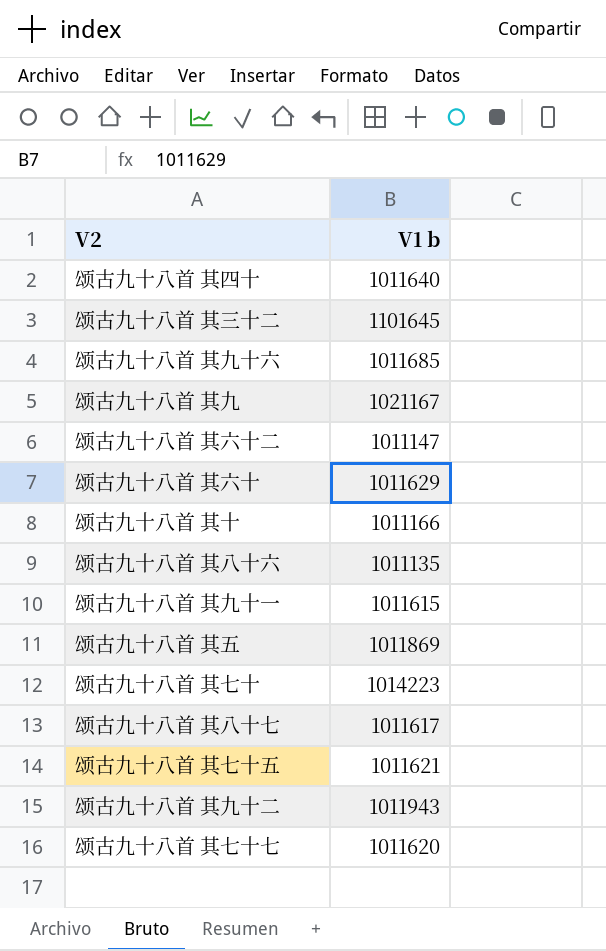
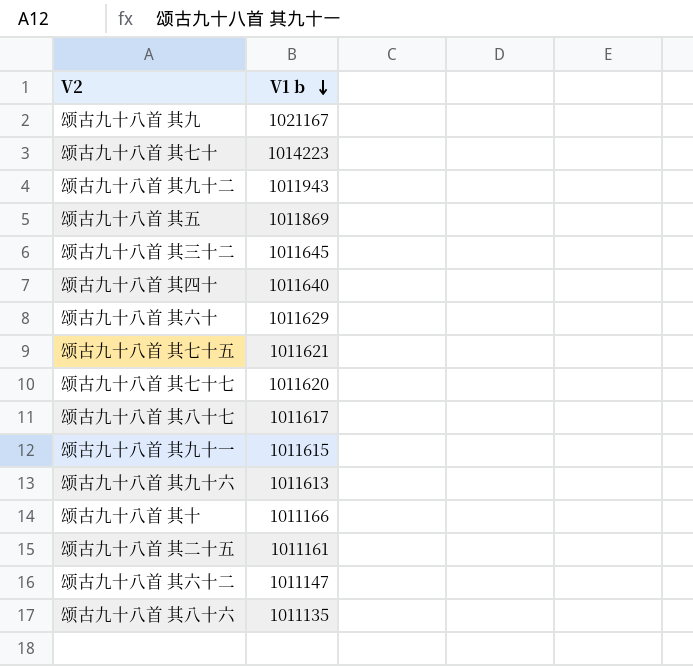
row order: none -> V1 b descending
颂古九十八首 其三十二 | V1 b: 1101645 -> 1011645
颂古九十八首 其九十六 | V1 b: 1011685 -> 1011613
row 颂古九十八首 其二十五: none -> 1011161

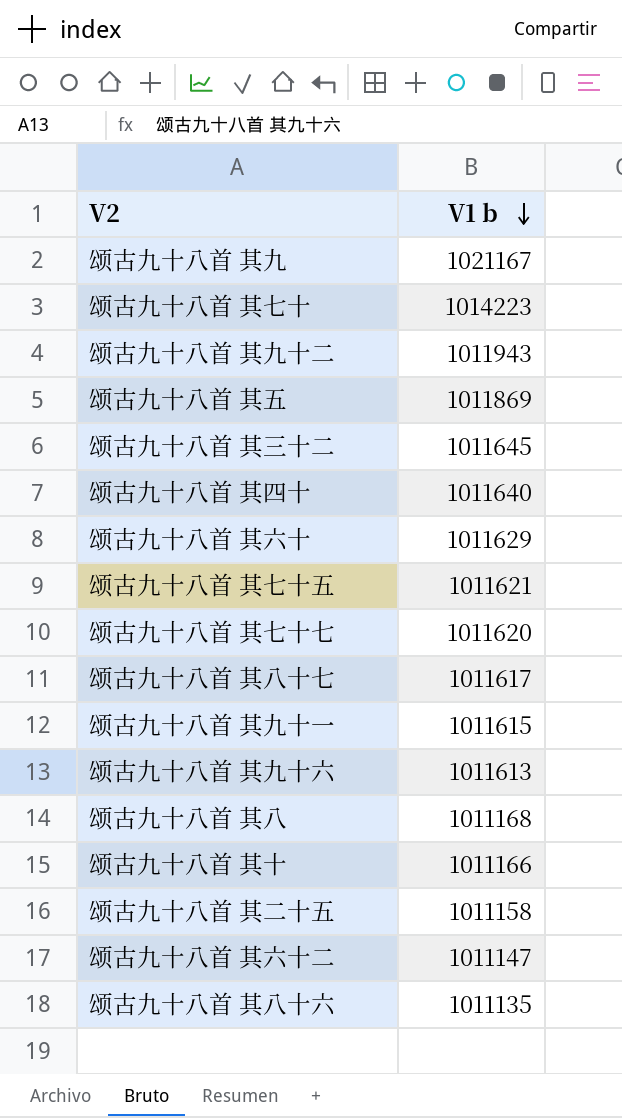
row 颂古九十八首 其八: none -> 1011168
颂古九十八首 其二十五 | V1 b: 1011161 -> 1011158

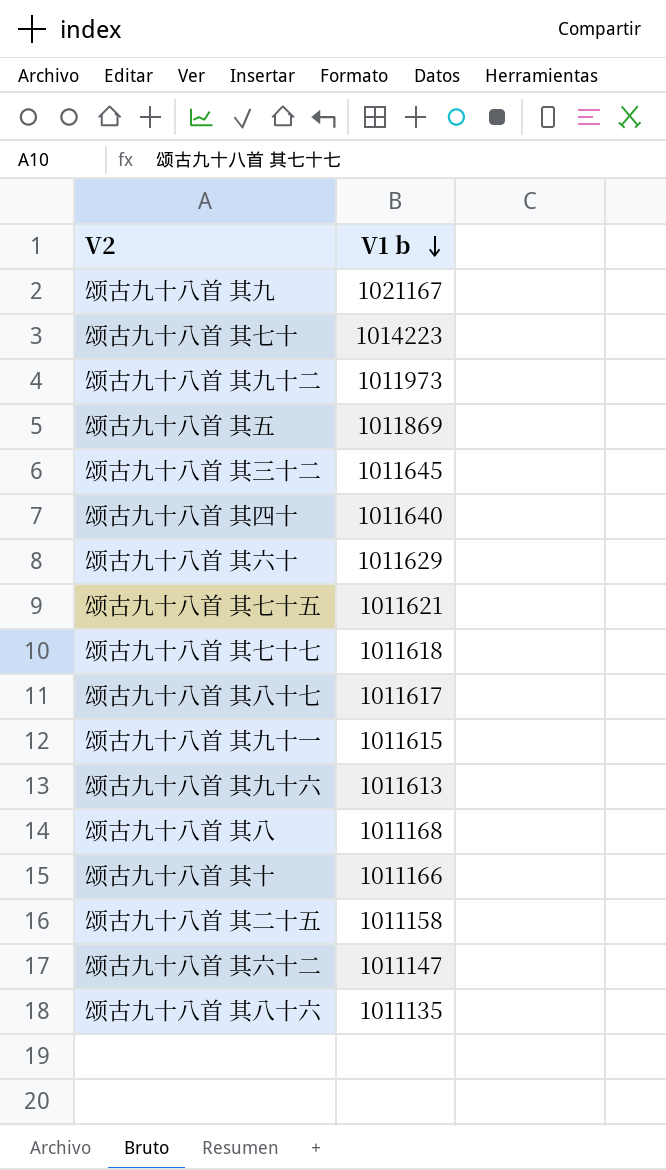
颂古九十八首 其九十二 | V1 b: 1011943 -> 1011973
颂古九十八首 其七十七 | V1 b: 1011620 -> 1011618

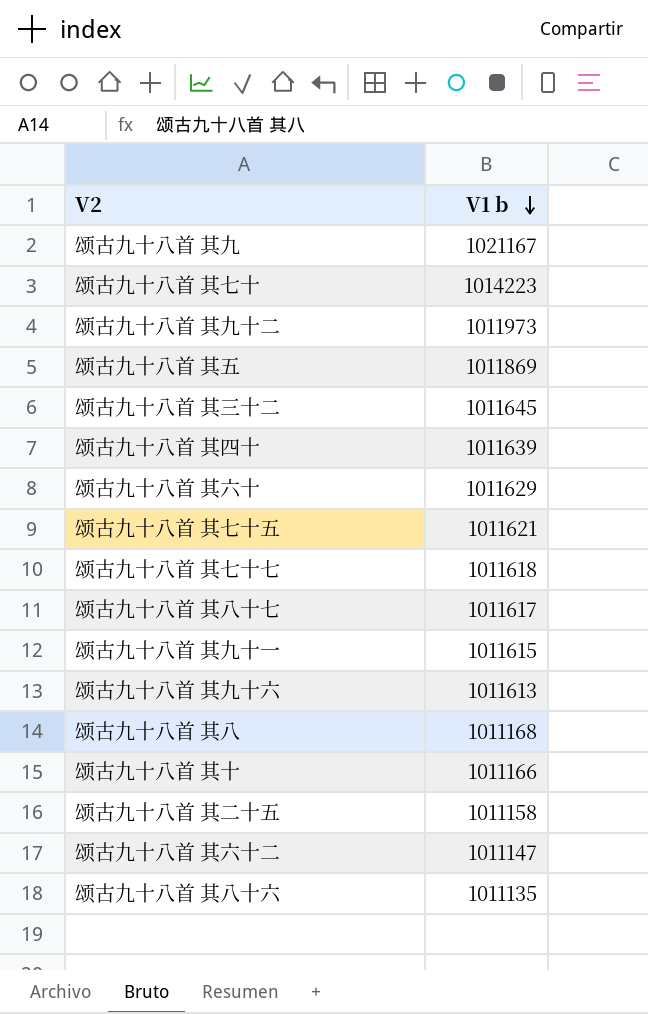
颂古九十八首 其四十 | V1 b: 1011640 -> 1011639

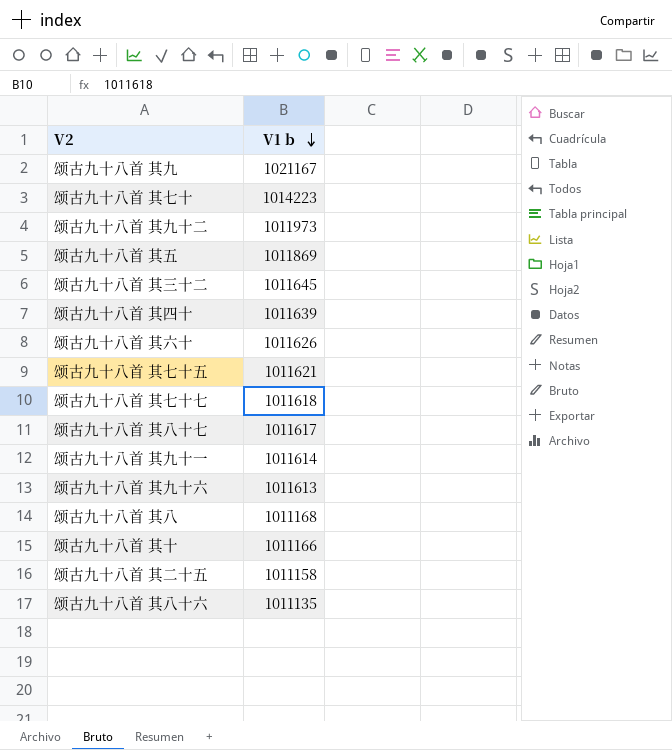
row 颂古九十八首 其六十二: 1011147 -> none
颂古九十八首 其六十 | V1 b: 1011629 -> 1011626
颂古九十八首 其九十一 | V1 b: 1011615 -> 1011614

